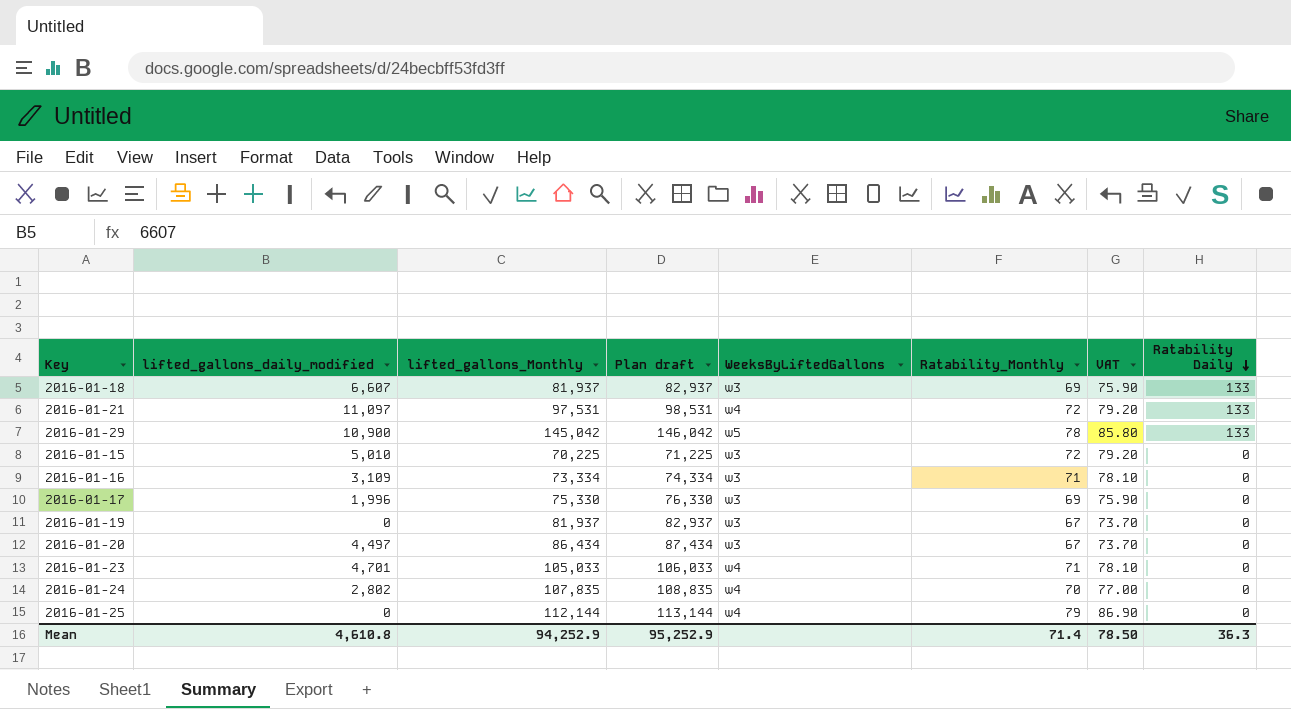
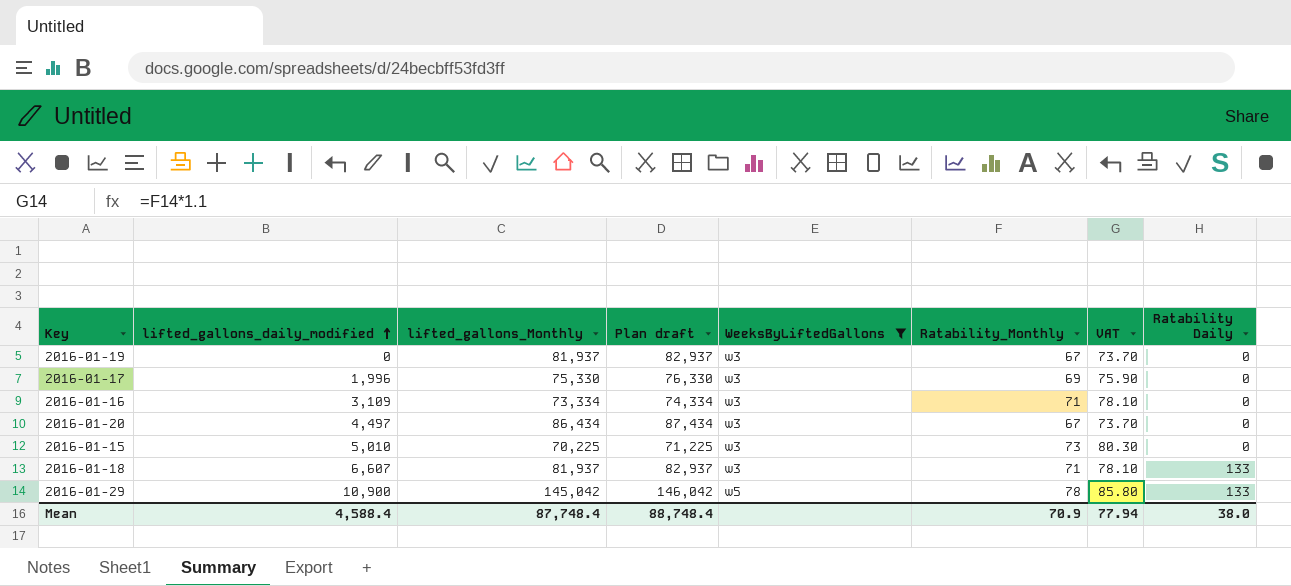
filter: none -> WeeksByLiftedGallons != w4
row order: Ratability Daily descending -> lifted_gallons_daily_modified ascending
2016-01-15 | Ratability_Monthly: 72 -> 73
2016-01-15 | VAT: 79.20 -> 80.30
2016-01-18 | Ratability_Monthly: 69 -> 71
2016-01-18 | VAT: 75.90 -> 78.10
Mean | lifted_gallons_daily_modified: 4,610.8 -> 4,588.4
Mean | lifted_gallons_Monthly: 94,252.9 -> 87,748.4
Mean | Plan draft: 95,252.9 -> 88,748.4
Mean | Ratability_Monthly: 71.4 -> 70.9
Mean | VAT: 78.50 -> 77.94
Mean | Ratability Daily: 36.3 -> 38.0

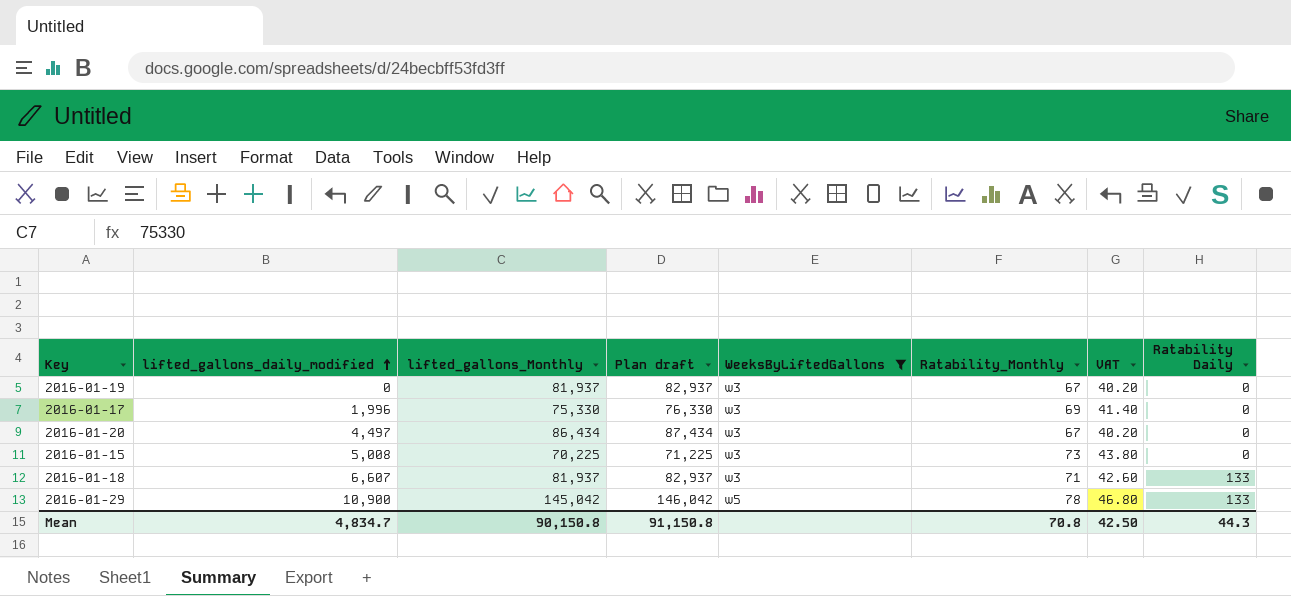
column VAT | formula: [Ratability_Monthly] * 1.1 -> [Ratability_Monthly] * 0.6
row 2016-01-16: 3,109 | 73,334 | 74,334 | w3 | 71 | 78.10 | 0 -> none
2016-01-15 | lifted_gallons_daily_modified: 5,010 -> 5,008
Mean | lifted_gallons_daily_modified: 4,588.4 -> 4,834.7
Mean | lifted_gallons_Monthly: 87,748.4 -> 90,150.8
Mean | Plan draft: 88,748.4 -> 91,150.8
Mean | Ratability_Monthly: 70.9 -> 70.8
Mean | VAT: 77.94 -> 42.50
Mean | Ratability Daily: 38.0 -> 44.3

